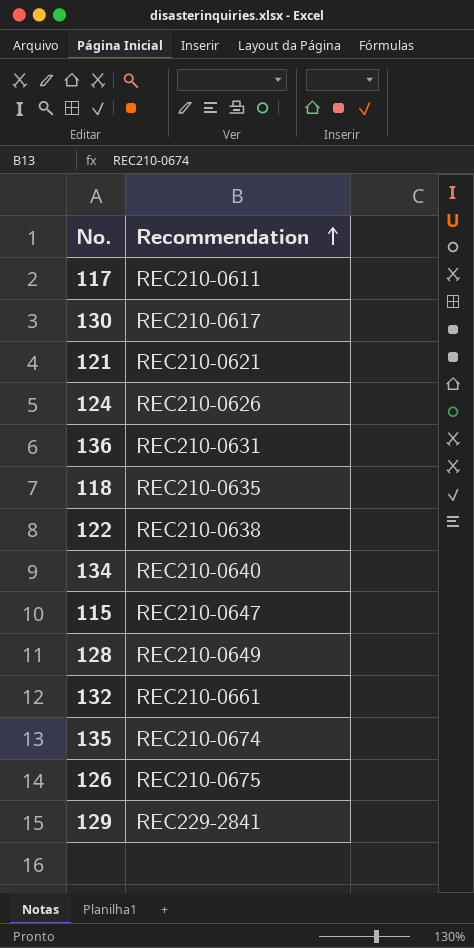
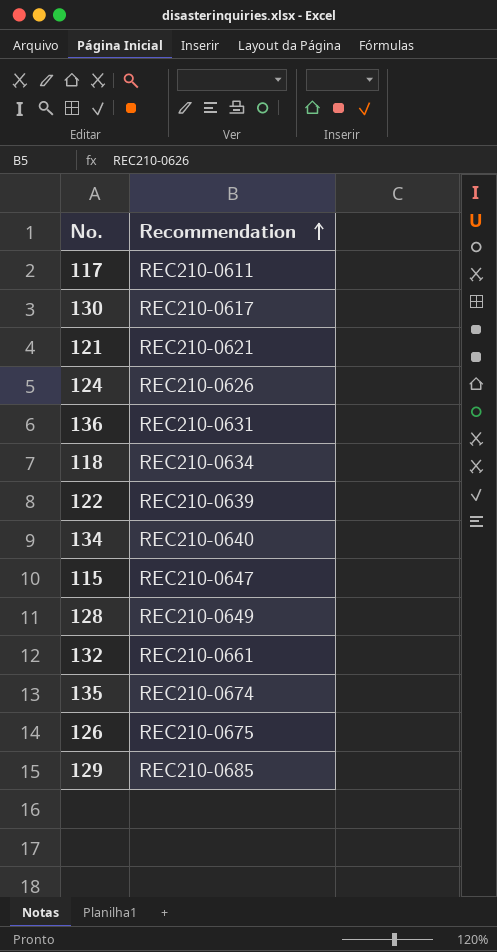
118 | Recommendation: REC210-0635 -> REC210-0634
122 | Recommendation: REC210-0638 -> REC210-0639
129 | Recommendation: REC229-2841 -> REC210-0685

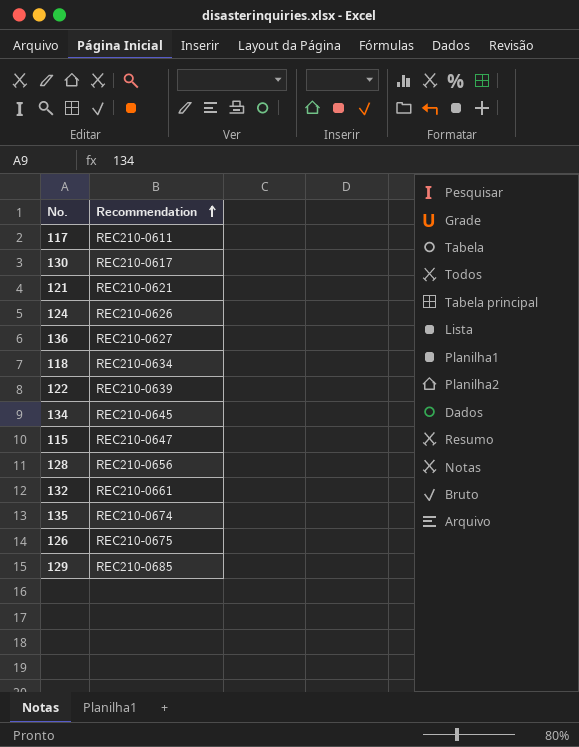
136 | Recommendation: REC210-0631 -> REC210-0627
134 | Recommendation: REC210-0640 -> REC210-0645
128 | Recommendation: REC210-0649 -> REC210-0656

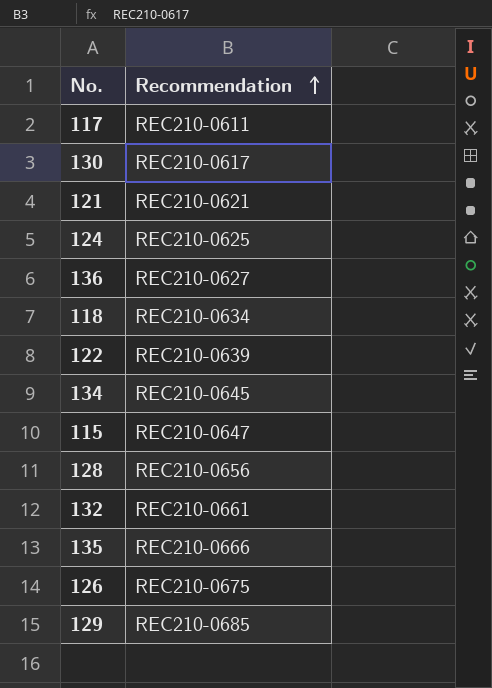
124 | Recommendation: REC210-0626 -> REC210-0625
135 | Recommendation: REC210-0674 -> REC210-0666

